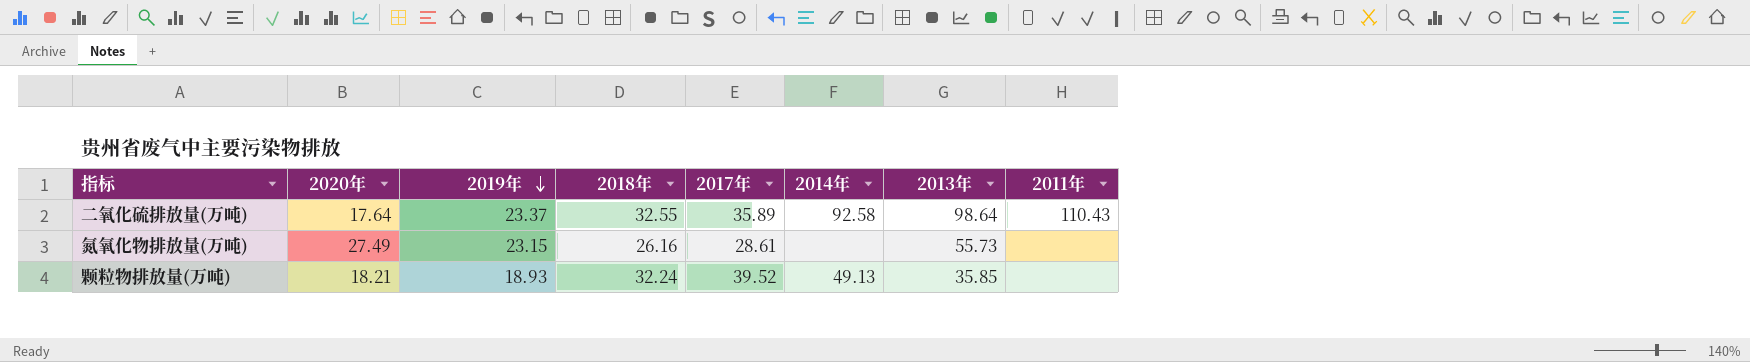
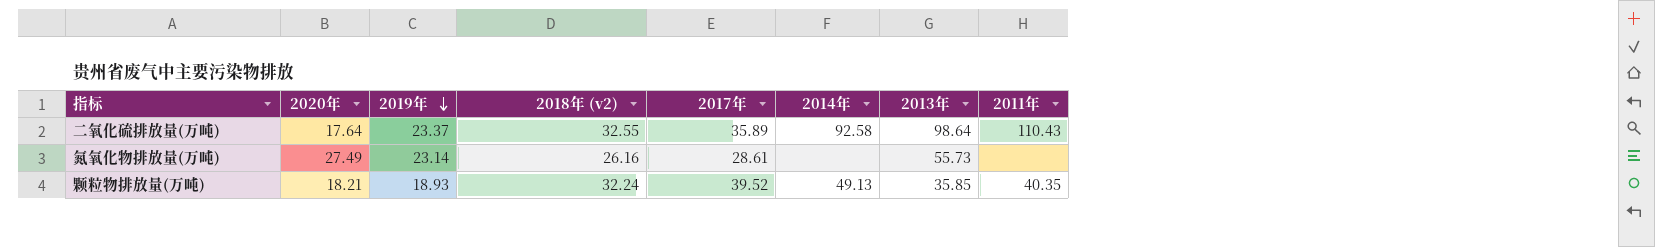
column name: 2018年 -> 2018年 (v2)
氮氧化物排放量(万吨) | 2019年: 23.15 -> 23.14
颗粒物排放量(万吨) | 2011年: none -> 40.35

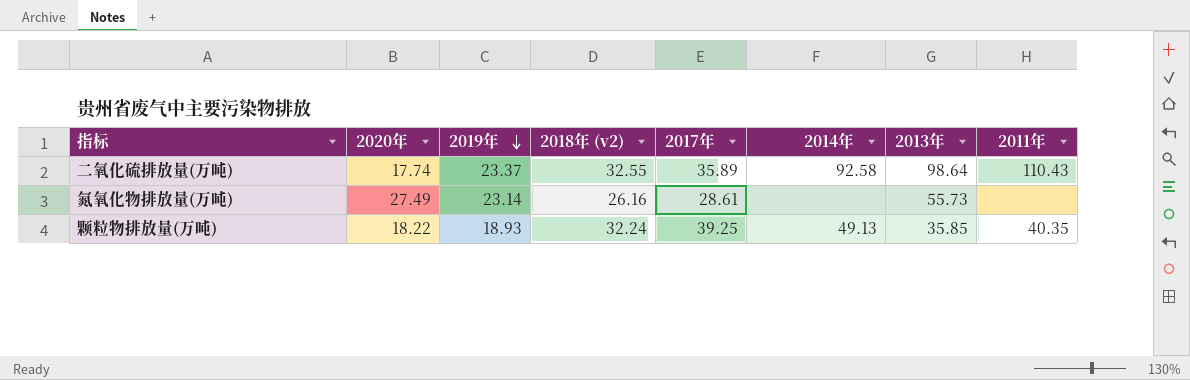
二氧化硫排放量(万吨) | 2020年: 17.64 -> 17.74
颗粒物排放量(万吨) | 2020年: 18.21 -> 18.22
颗粒物排放量(万吨) | 2017年: 39.52 -> 39.25

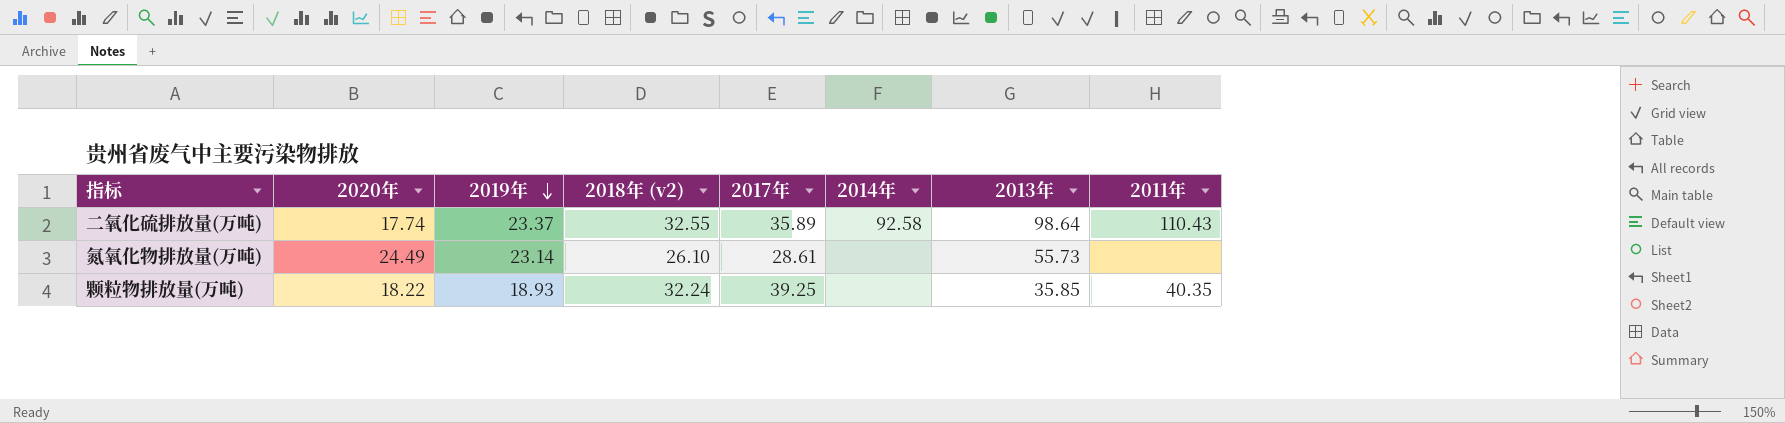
氮氧化物排放量(万吨) | 2020年: 27.49 -> 24.49
氮氧化物排放量(万吨) | 2018年 (v2): 26.16 -> 26.10
颗粒物排放量(万吨) | 2014年: 49.13 -> none

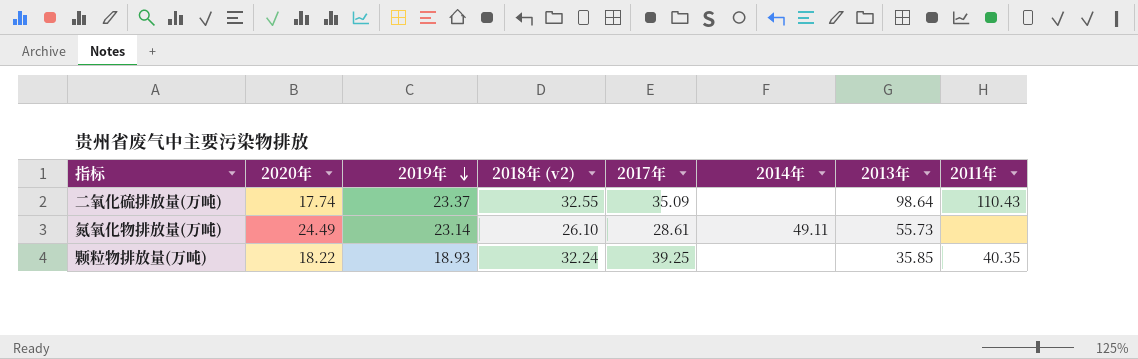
二氧化硫排放量(万吨) | 2017年: 35.89 -> 35.09
二氧化硫排放量(万吨) | 2014年: 92.58 -> none
氮氧化物排放量(万吨) | 2014年: none -> 49.11

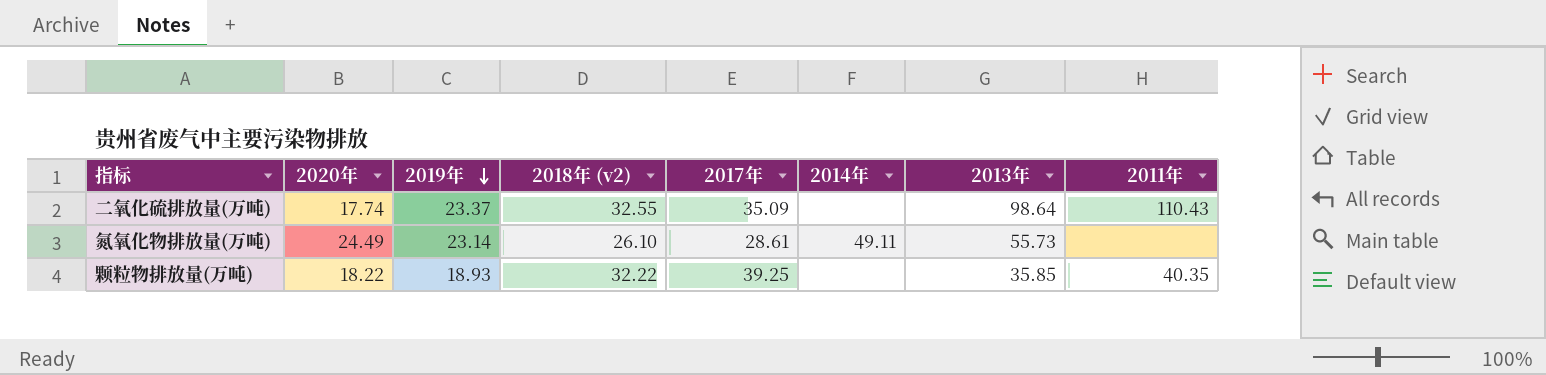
颗粒物排放量(万吨) | 2018年 (v2): 32.24 -> 32.22

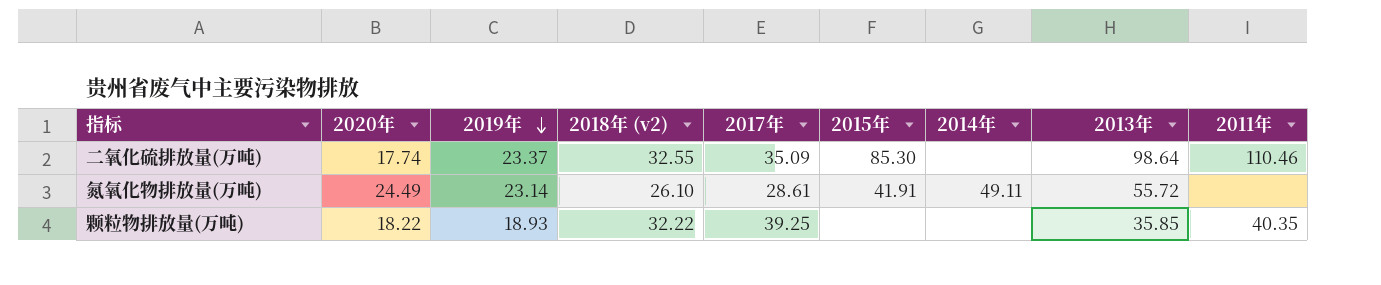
column 2015年 | position: none -> 6
二氧化硫排放量(万吨) | 2011年: 110.43 -> 110.46
氮氧化物排放量(万吨) | 2013年: 55.73 -> 55.72

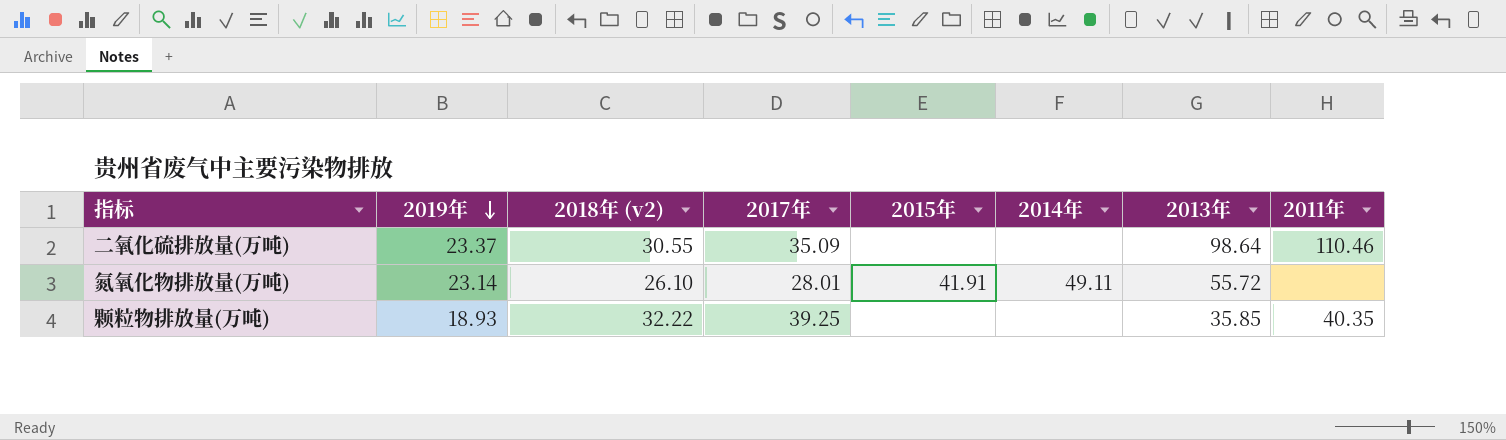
column 2020年 | position: 2 -> none
二氧化硫排放量(万吨) | 2018年 (v2): 32.55 -> 30.55
二氧化硫排放量(万吨) | 2015年: 85.30 -> none
氮氧化物排放量(万吨) | 2017年: 28.61 -> 28.01

